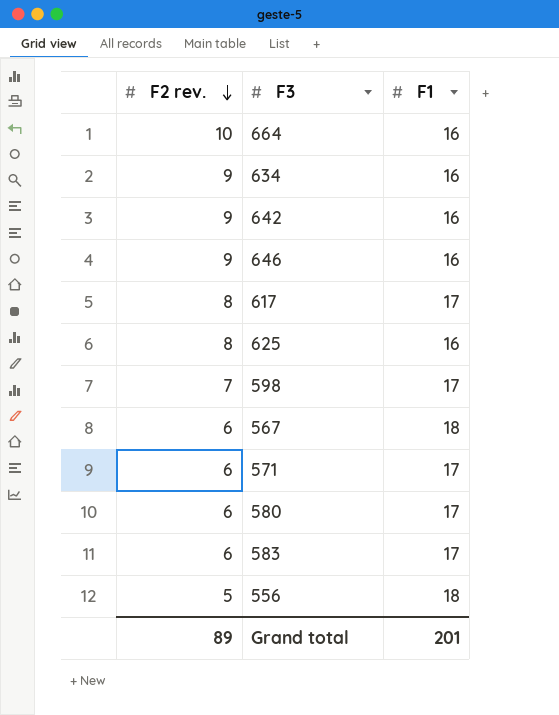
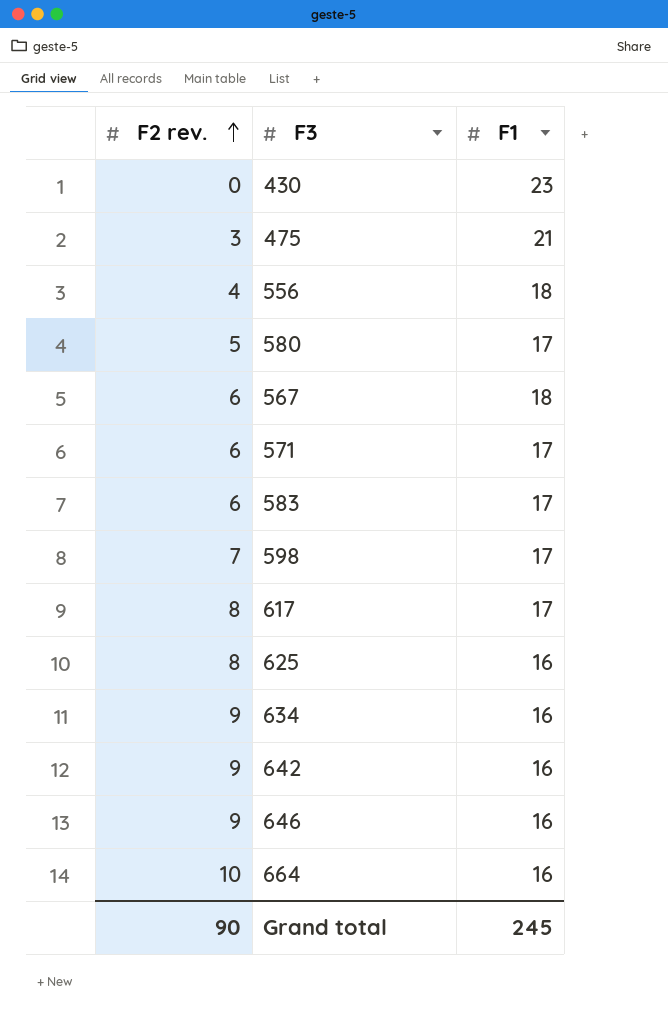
row order: F2 rev. descending -> F2 rev. ascending
row 430: none -> 0 | 23
row 475: none -> 3 | 21
556 | F2 rev.: 5 -> 4
580 | F2 rev.: 6 -> 5
Grand total | F2 rev.: 89 -> 90
Grand total | F1: 201 -> 245

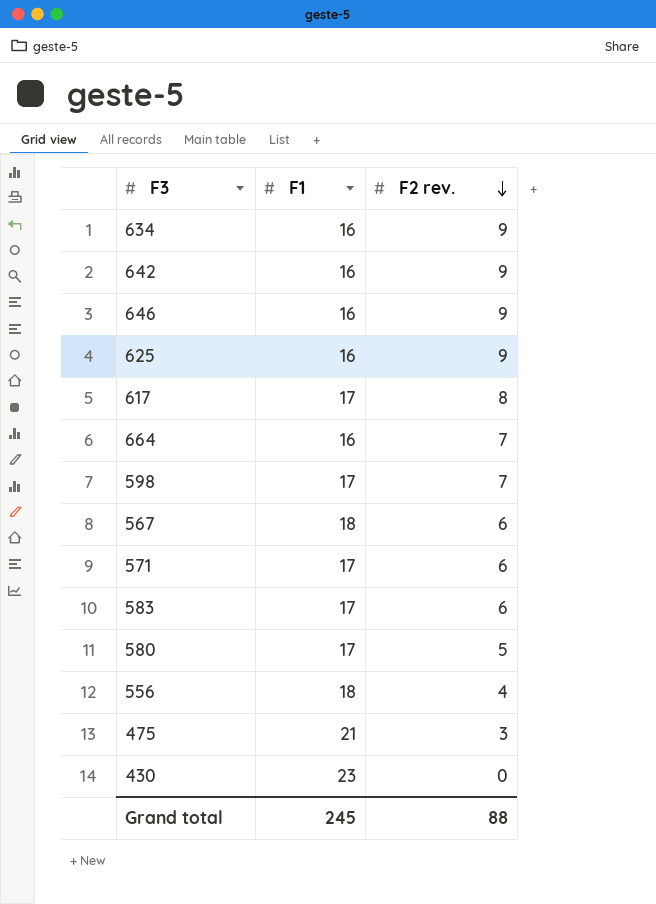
row order: F2 rev. ascending -> F2 rev. descending
column F2 rev. | position: 1 -> 3
625 | F2 rev.: 8 -> 9
664 | F2 rev.: 10 -> 7
Grand total | F2 rev.: 90 -> 88

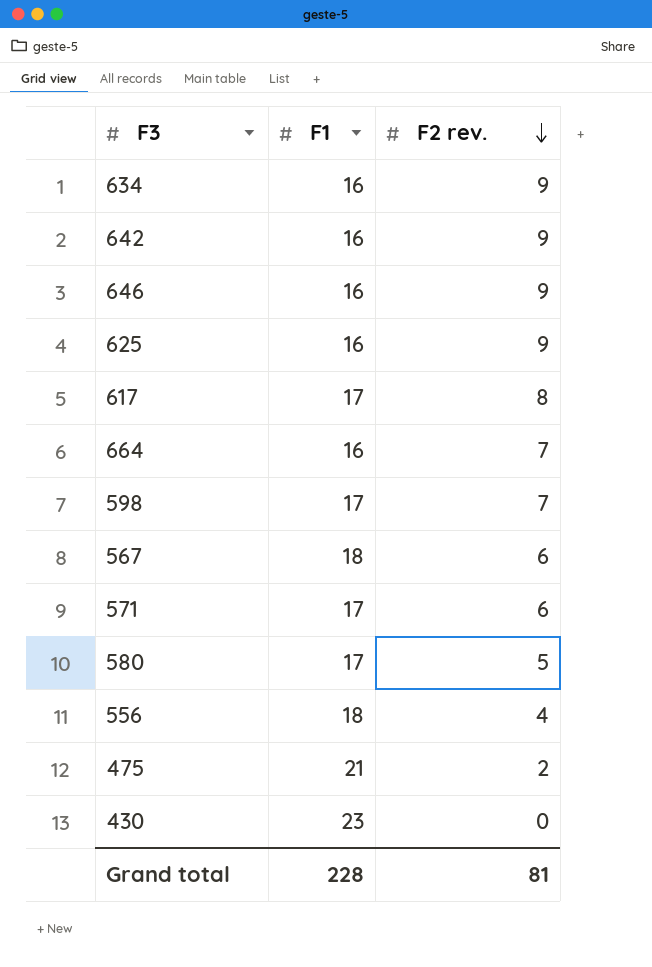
row 583: 17 | 6 -> none
475 | F2 rev.: 3 -> 2
Grand total | F1: 245 -> 228
Grand total | F2 rev.: 88 -> 81

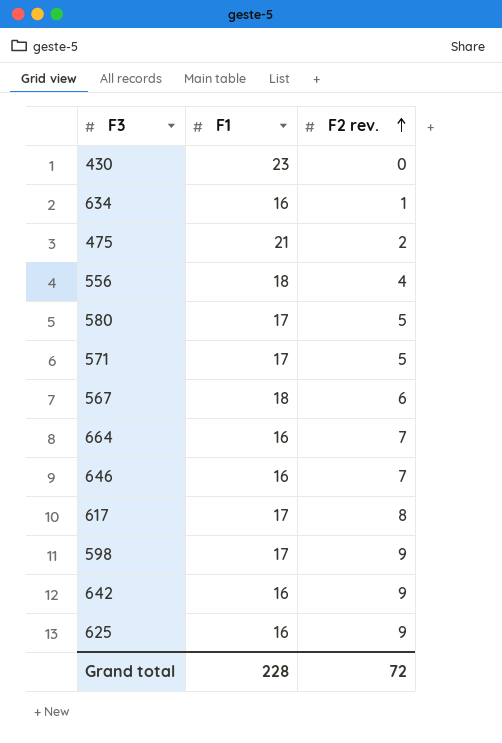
row order: F2 rev. descending -> F2 rev. ascending
634 | F2 rev.: 9 -> 1
571 | F2 rev.: 6 -> 5
646 | F2 rev.: 9 -> 7
598 | F2 rev.: 7 -> 9
Grand total | F2 rev.: 81 -> 72

